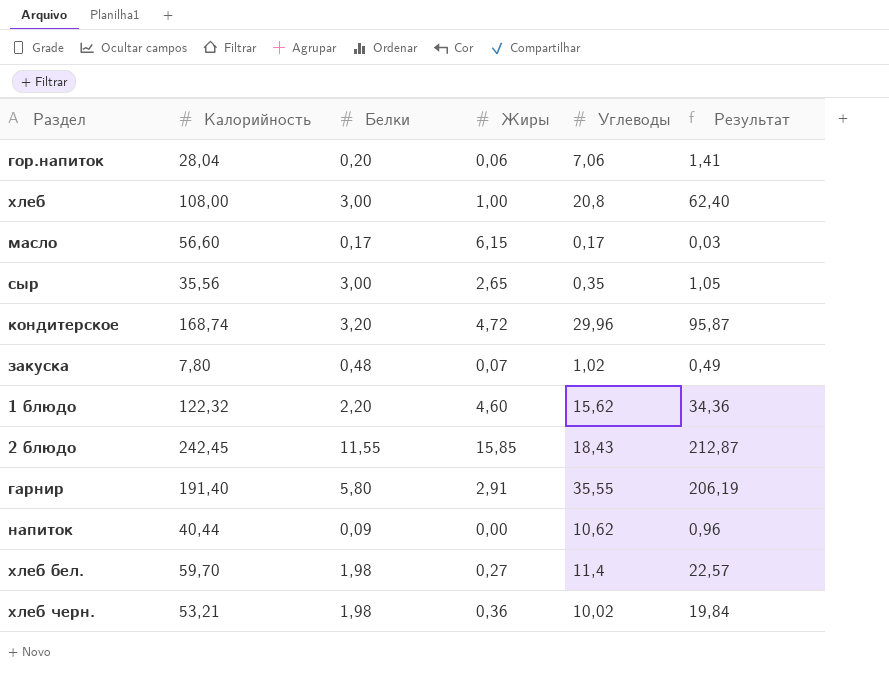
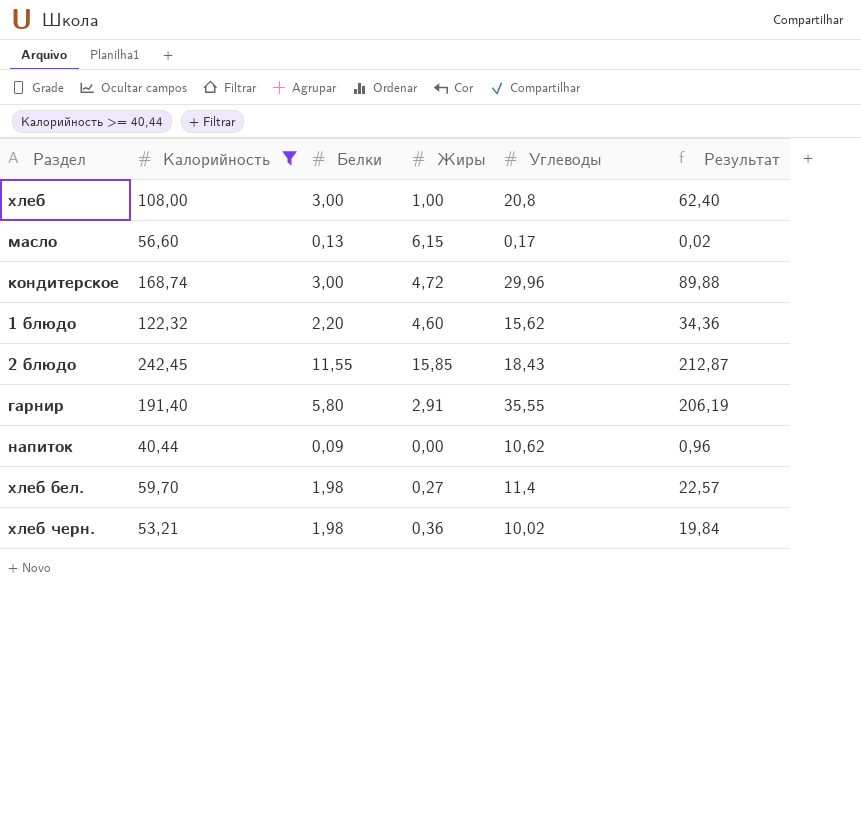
filter: none -> Калорийность >= 40,44
масло | Белки: 0,17 -> 0,13
масло | Результат: 0,03 -> 0,02
кондитерское | Белки: 3,20 -> 3,00
кондитерское | Результат: 95,87 -> 89,88

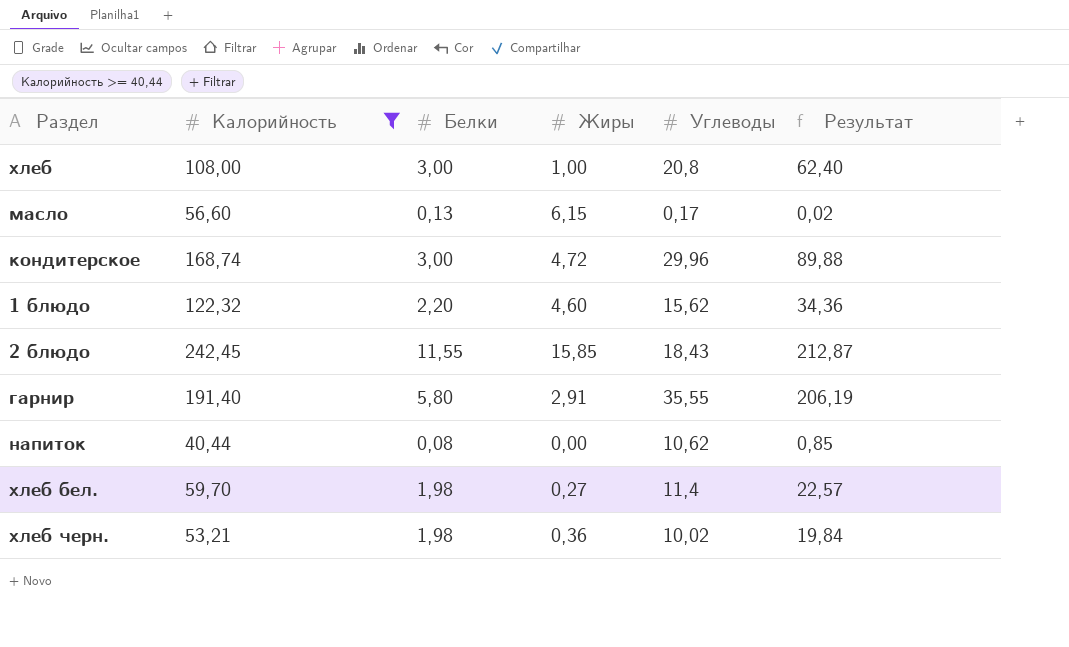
напиток | Белки: 0,09 -> 0,08
напиток | Результат: 0,96 -> 0,85

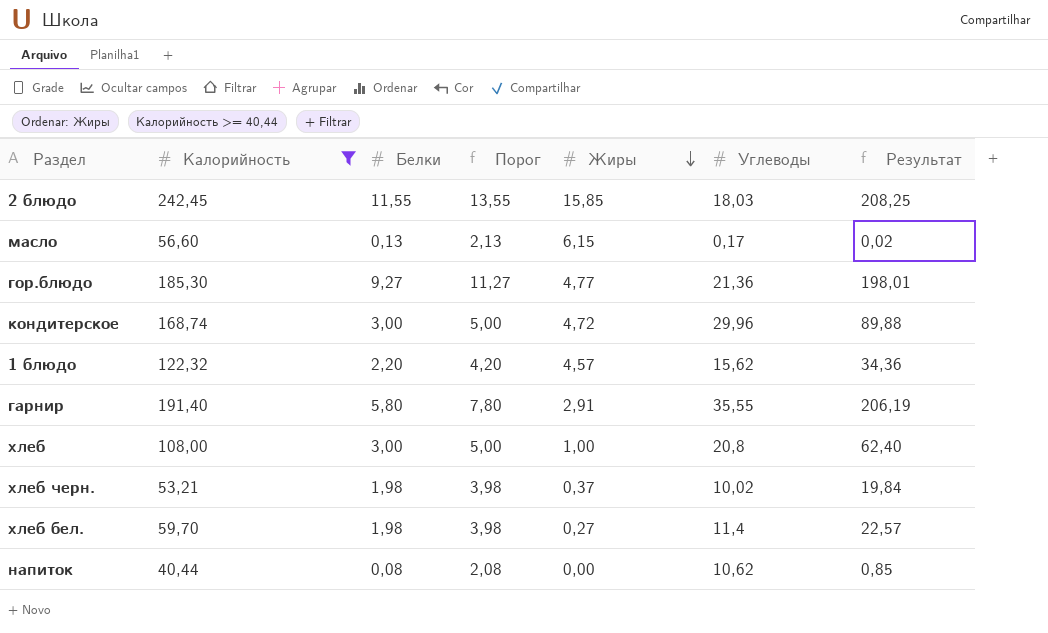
row order: none -> Жиры descending
column Порог | formula: none -> [Белки] + 2
2 блюдо | Углеводы: 18,43 -> 18,03
2 блюдо | Результат: 212,87 -> 208,25
row гор.блюдо: none -> 185,30 | 9,27 | 11,27 | 4,77 | 21,36 | 198,01
1 блюдо | Жиры: 4,60 -> 4,57
хлеб черн. | Жиры: 0,36 -> 0,37

